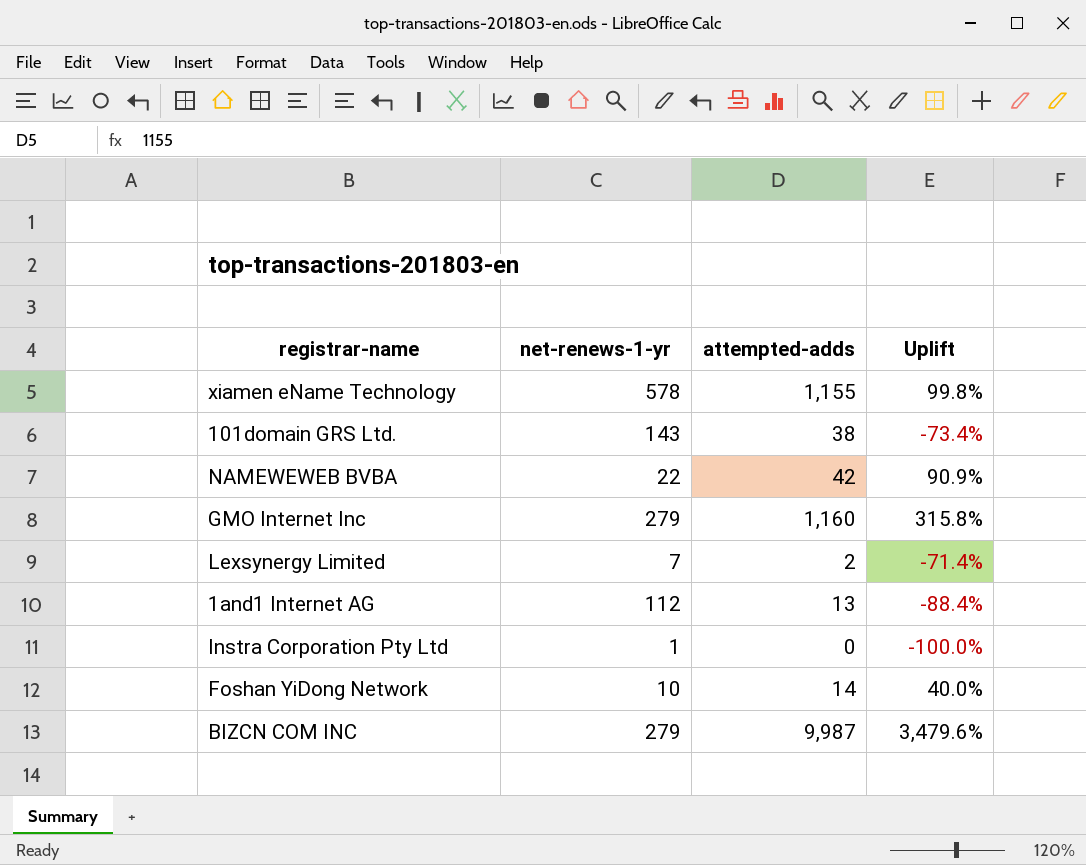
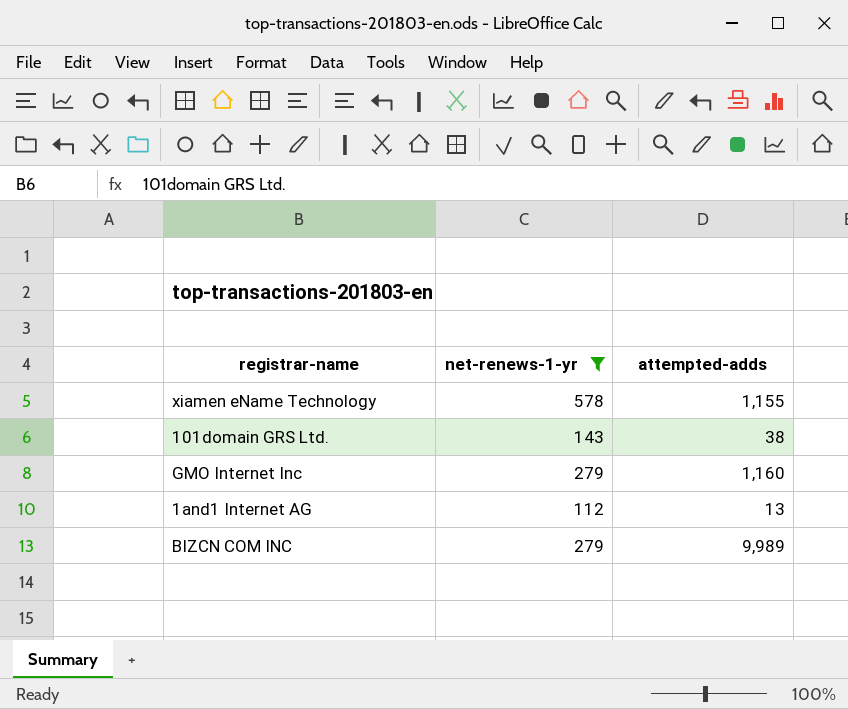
filter: none -> net-renews-1-yr >= 112
column Uplift | formula: ([attempted-adds] - [net-renews-1-yr]) / [net-renews-1-yr] -> none
BIZCN COM INC | attempted-adds: 9,987 -> 9,989

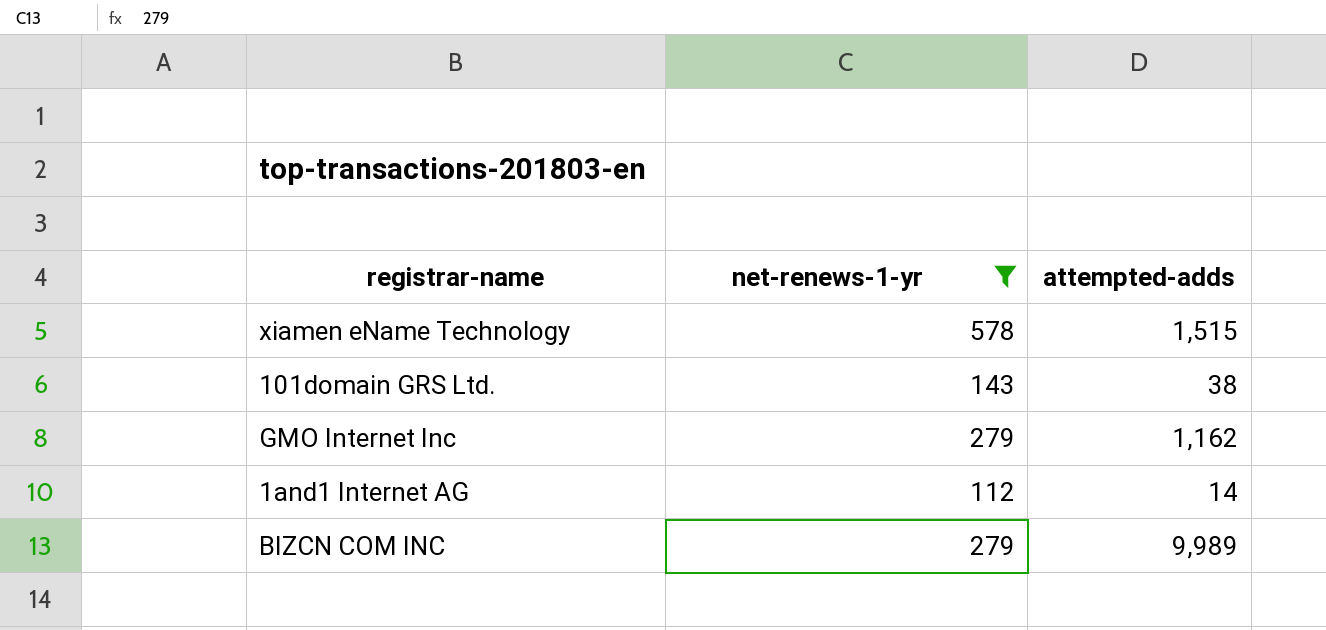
xiamen eName Technology | attempted-adds: 1,155 -> 1,515
GMO Internet Inc | attempted-adds: 1,160 -> 1,162
1and1 Internet AG | attempted-adds: 13 -> 14

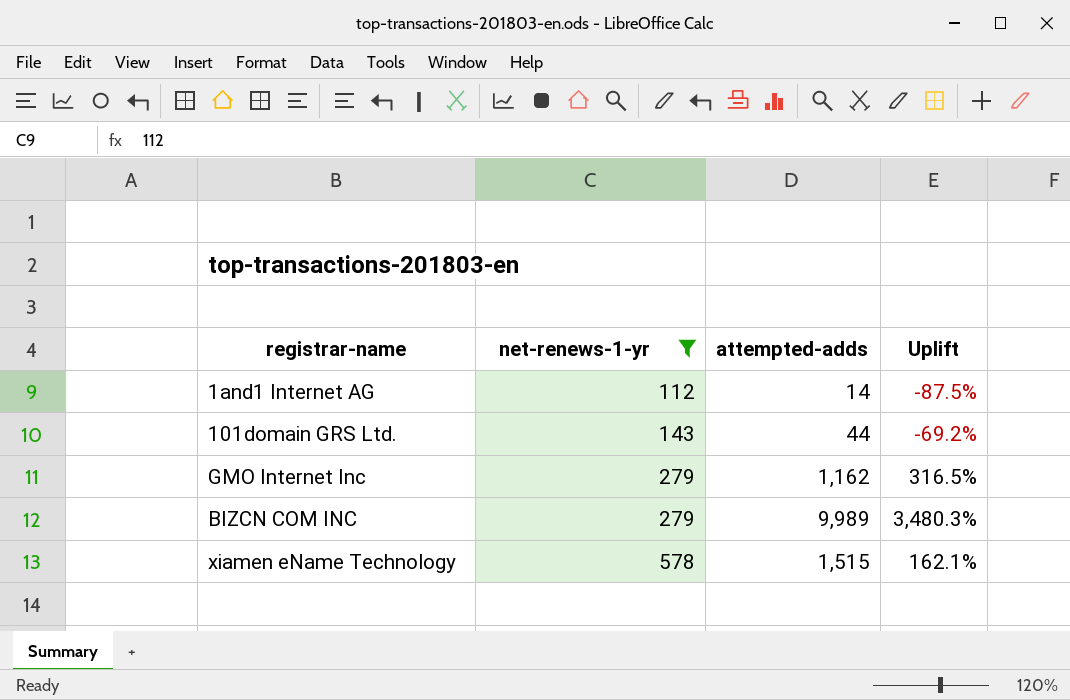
row order: none -> net-renews-1-yr ascending
column Uplift | formula: none -> ([attempted-adds] - [net-renews-1-yr]) / [net-renews-1-yr]
101domain GRS Ltd. | attempted-adds: 38 -> 44

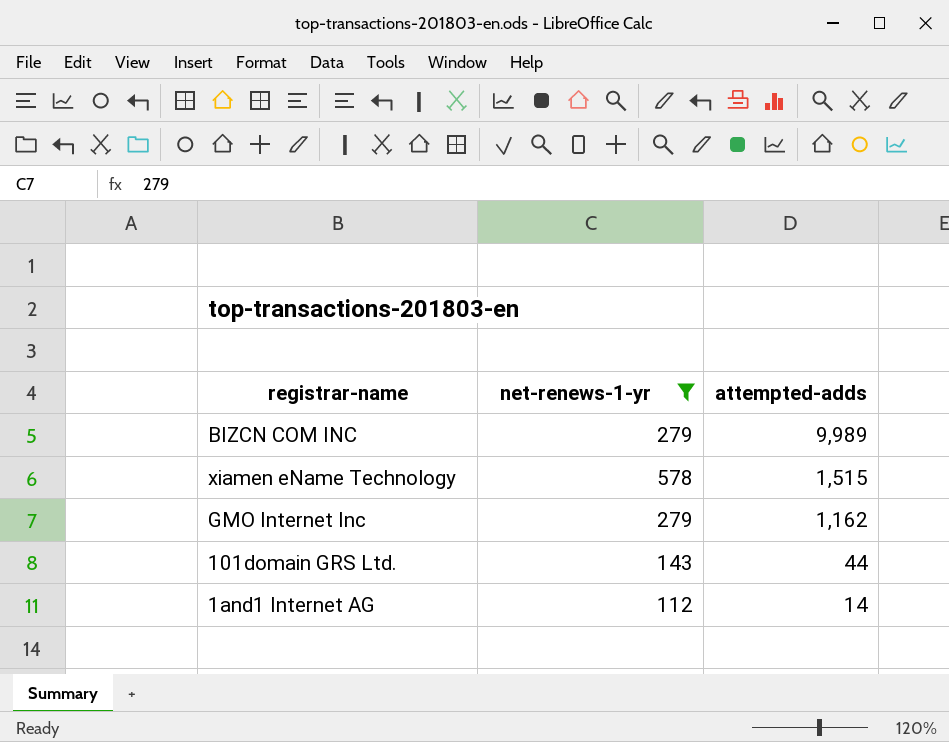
row order: net-renews-1-yr ascending -> attempted-adds descending
column Uplift | formula: ([attempted-adds] - [net-renews-1-yr]) / [net-renews-1-yr] -> none

